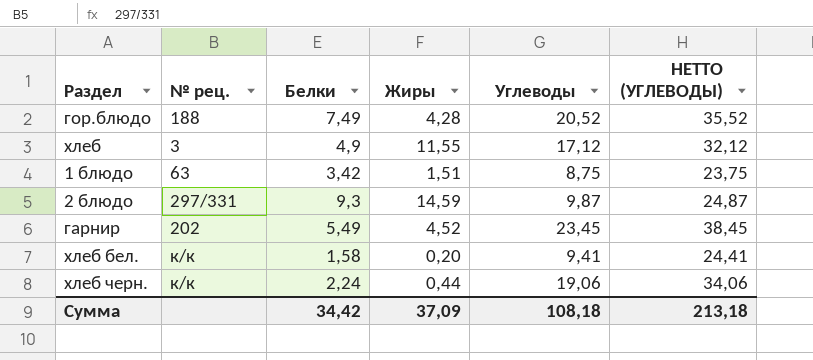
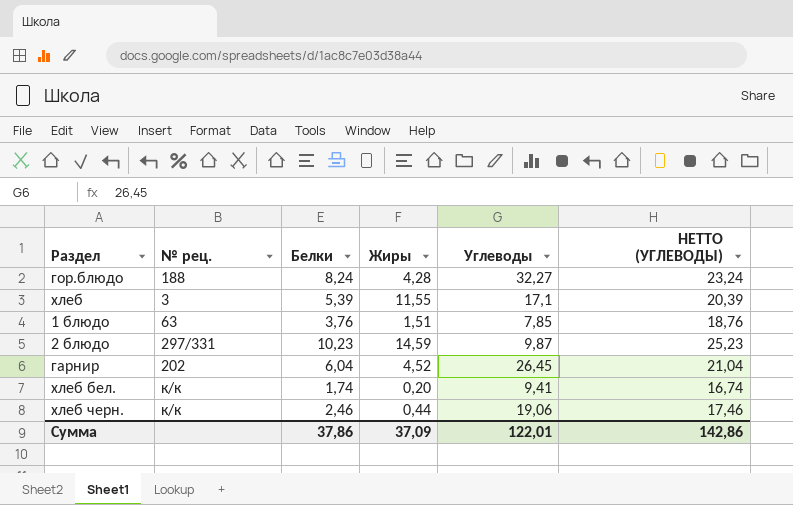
column НЕТТО (УГЛЕВОДЫ) | formula: [Углеводы] + 15 -> [Белки] + 15
гор.блюдо | Белки: 7,49 -> 8,24
гор.блюдо | Углеводы: 20,52 -> 32,27
хлеб | Белки: 4,9 -> 5,39
хлеб | Углеводы: 17,12 -> 17,1
1 блюдо | Белки: 3,42 -> 3,76
1 блюдо | Углеводы: 8,75 -> 7,85
2 блюдо | Белки: 9,3 -> 10,23
гарнир | Белки: 5,49 -> 6,04
гарнир | Углеводы: 23,45 -> 26,45
хлеб бел. | Белки: 1,58 -> 1,74
хлеб черн. | Белки: 2,24 -> 2,46
Сумма | Белки: 34,42 -> 37,86
Сумма | Углеводы: 108,18 -> 122,01
Сумма | НЕТТО (УГЛЕВОДЫ): 213,18 -> 142,86

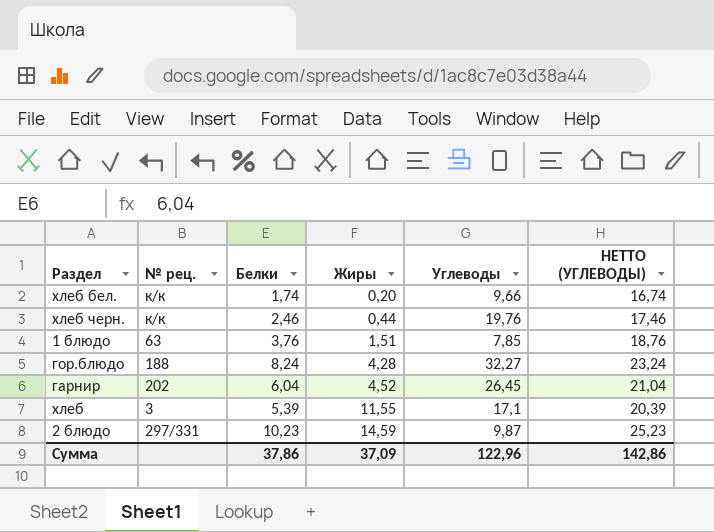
row order: none -> Жиры ascending
хлеб бел. | Углеводы: 9,41 -> 9,66
хлеб черн. | Углеводы: 19,06 -> 19,76
Сумма | Углеводы: 122,01 -> 122,96

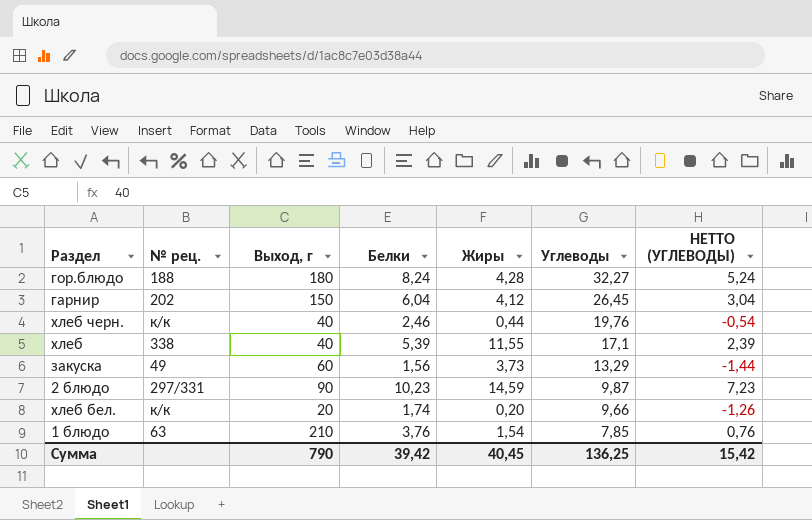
row order: Жиры ascending -> Углеводы descending
column Выход, г | position: none -> 3
column НЕТТО (УГЛЕВОДЫ) | formula: [Белки] + 15 -> [Белки] - 3
гарнир | Жиры: 4,52 -> 4,12
хлеб | № рец.: 3 -> 338
row закуска: none -> 49 | 60 | 1,56 | 3,73 | 13,29 | -1,44
1 блюдо | Жиры: 1,51 -> 1,54
Сумма | Белки: 37,86 -> 39,42
Сумма | Жиры: 37,09 -> 40,45
Сумма | Углеводы: 122,96 -> 136,25
Сумма | НЕТТО (УГЛЕВОДЫ): 142,86 -> 15,42

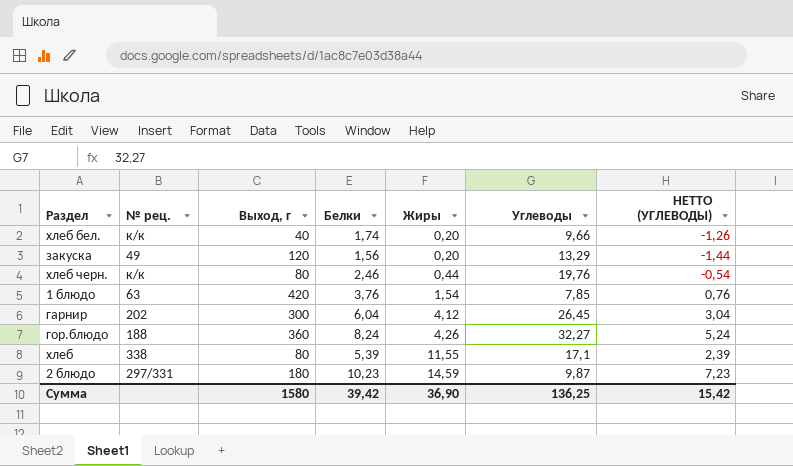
row order: Углеводы descending -> Жиры ascending
хлеб бел. | Выход, г: 20 -> 40
закуска | Выход, г: 60 -> 120
закуска | Жиры: 3,73 -> 0,20
хлеб черн. | Выход, г: 40 -> 80
1 блюдо | Выход, г: 210 -> 420
гарнир | Выход, г: 150 -> 300
гор.блюдо | Выход, г: 180 -> 360
гор.блюдо | Жиры: 4,28 -> 4,26
хлеб | Выход, г: 40 -> 80
2 блюдо | Выход, г: 90 -> 180
Сумма | Выход, г: 790 -> 1580
Сумма | Жиры: 40,45 -> 36,90

